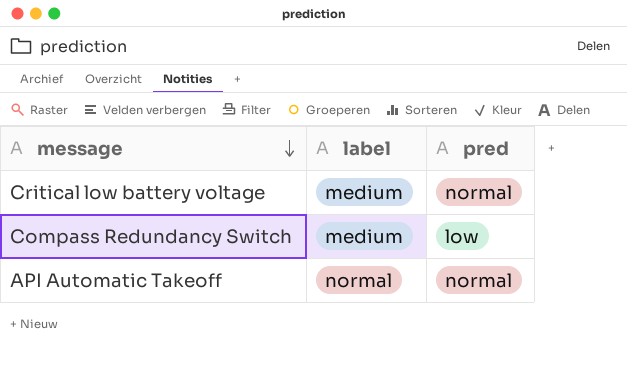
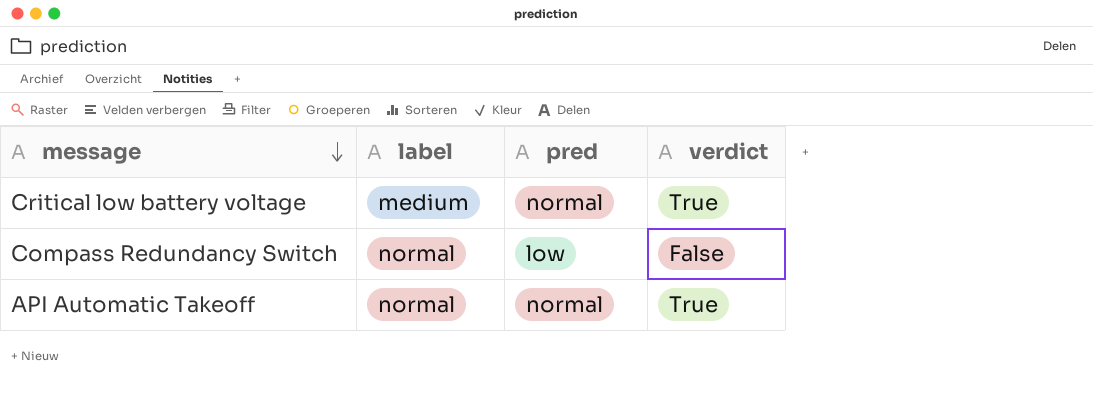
column verdict | position: none -> 4
Compass Redundancy Switch | label: medium -> normal

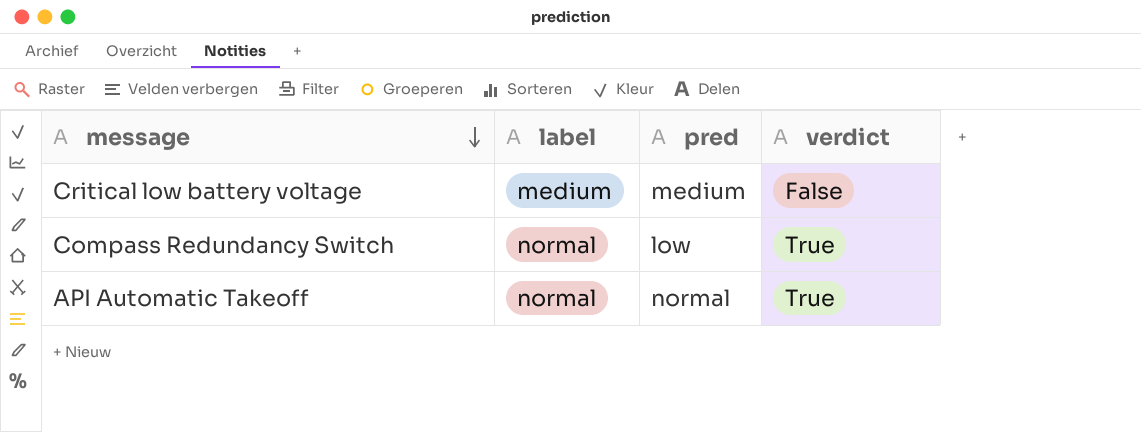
Critical low battery voltage | pred: normal -> medium
Critical low battery voltage | verdict: True -> False
Compass Redundancy Switch | verdict: False -> True

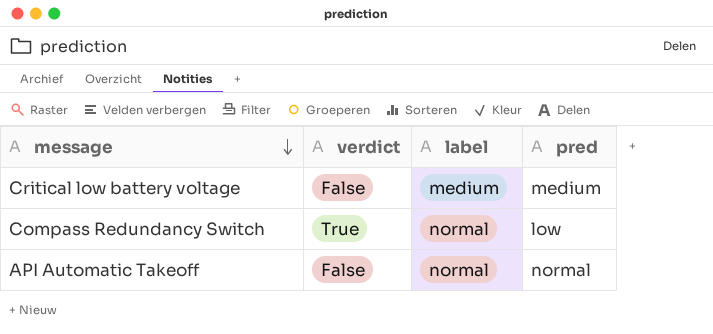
column verdict | position: 4 -> 2
API Automatic Takeoff | verdict: True -> False

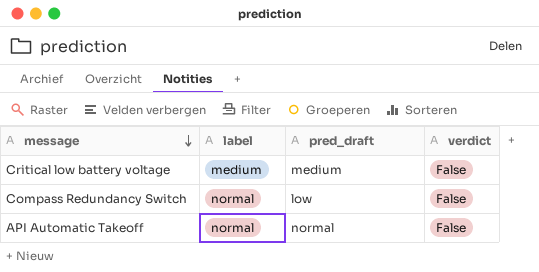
column name: pred -> pred_draft
column verdict | position: 2 -> 4
Compass Redundancy Switch | verdict: True -> False

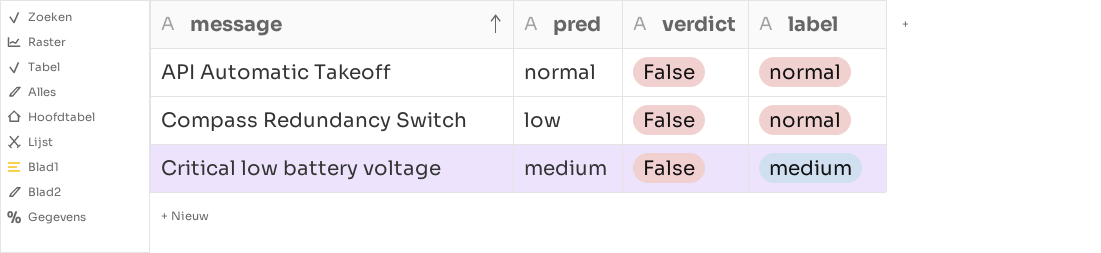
row order: message descending -> message ascending
column name: pred_draft -> pred
column label | position: 2 -> 4

